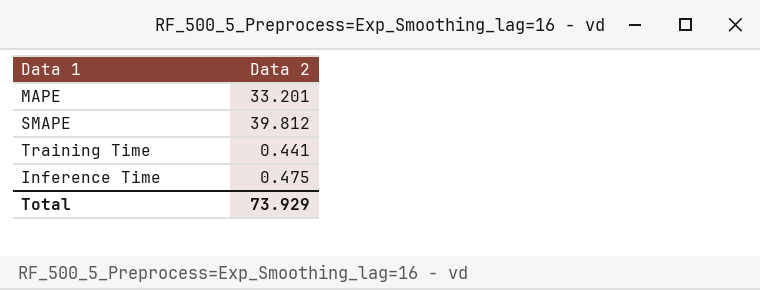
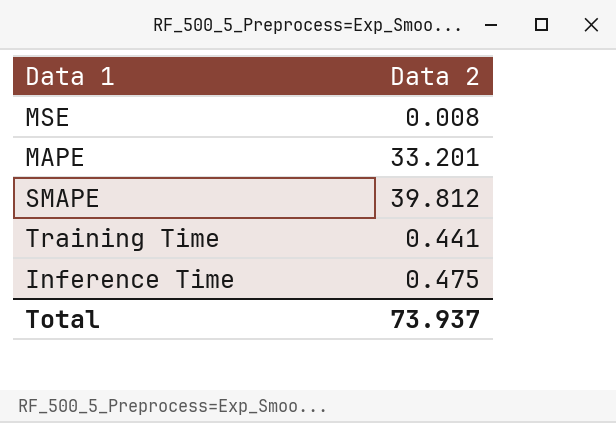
row MSE: none -> 0.008
Total | Data 2: 73.929 -> 73.937

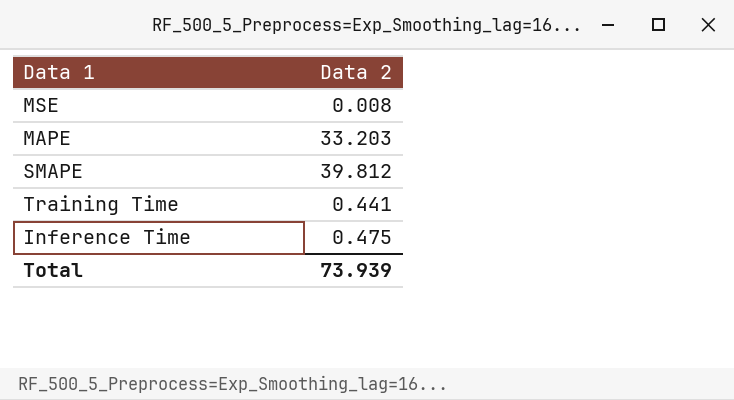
MAPE | Data 2: 33.201 -> 33.203
Total | Data 2: 73.937 -> 73.939

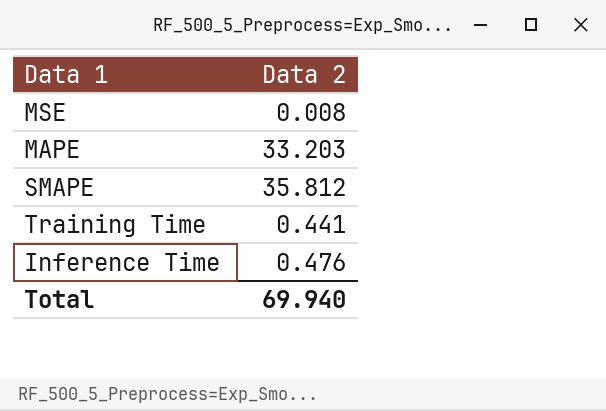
SMAPE | Data 2: 39.812 -> 35.812
Inference Time | Data 2: 0.475 -> 0.476
Total | Data 2: 73.939 -> 69.940

